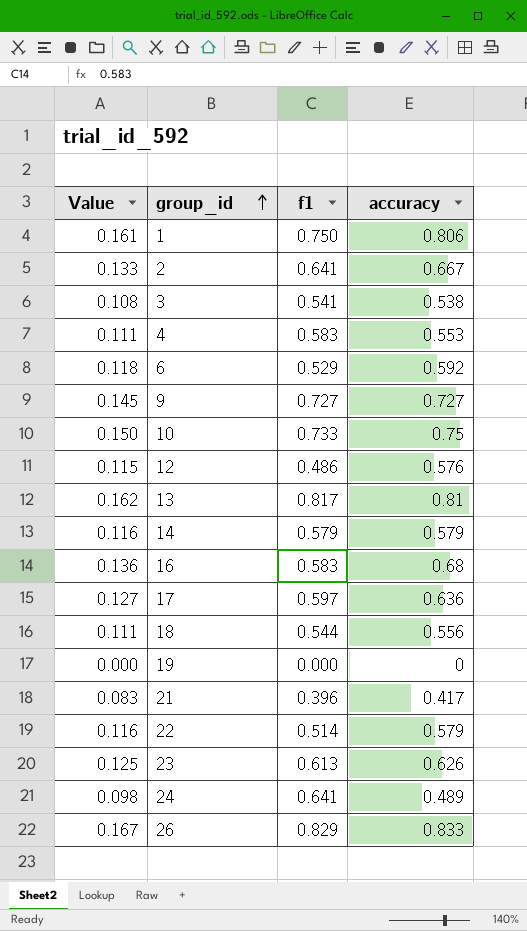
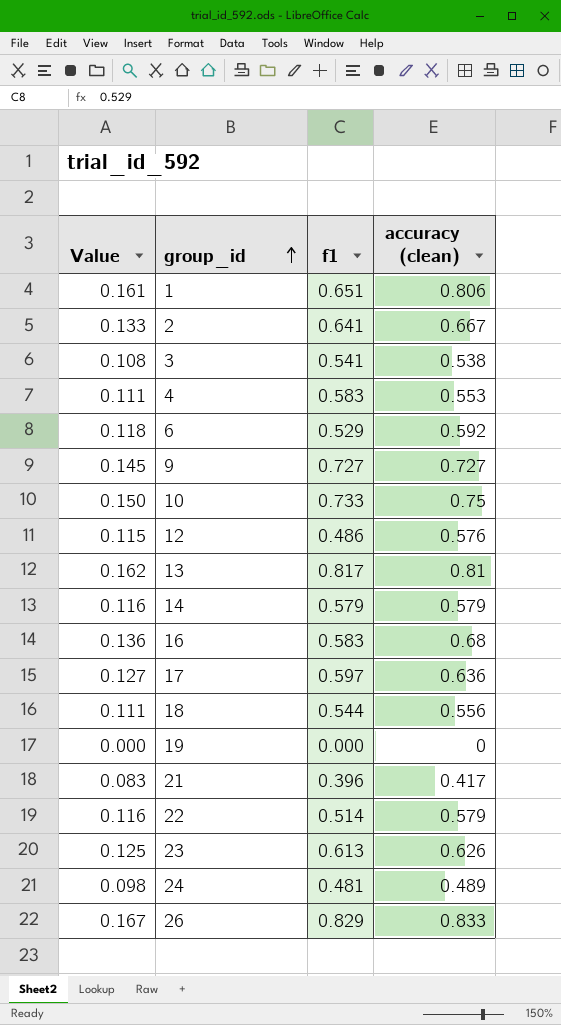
column name: accuracy -> accuracy (clean)
1 | f1: 0.750 -> 0.651
24 | f1: 0.641 -> 0.481

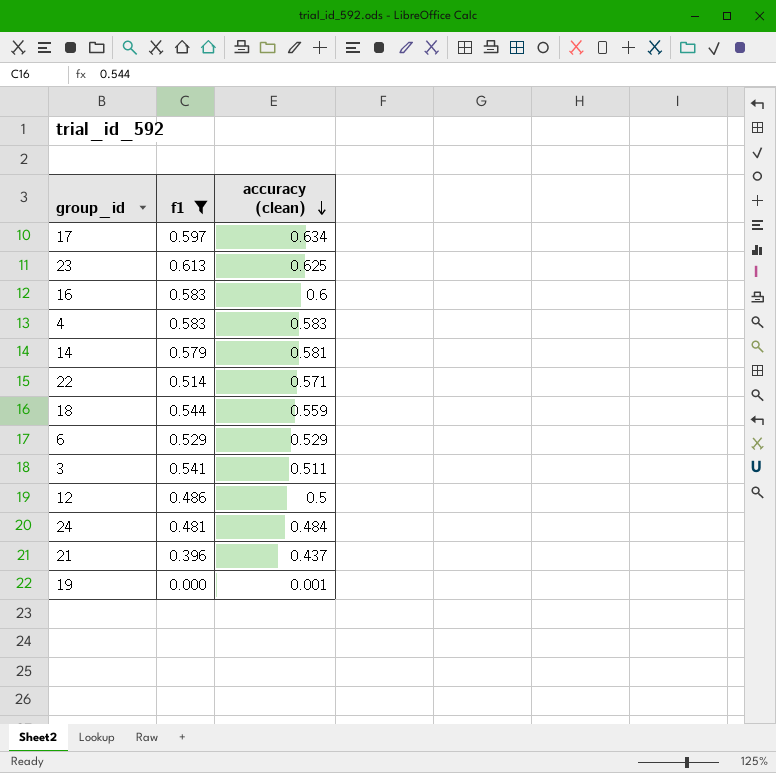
filter: none -> f1 <= 0.613
row order: group_id ascending -> accuracy (clean) descending
column Value | formula: [accuracy (clean)] * 0.2 -> none
17 | accuracy (clean): 0.636 -> 0.634
23 | accuracy (clean): 0.626 -> 0.625
16 | accuracy (clean): 0.68 -> 0.6
4 | accuracy (clean): 0.553 -> 0.583
14 | accuracy (clean): 0.579 -> 0.581
22 | accuracy (clean): 0.579 -> 0.571
18 | accuracy (clean): 0.556 -> 0.559
6 | accuracy (clean): 0.592 -> 0.529
3 | accuracy (clean): 0.538 -> 0.511
12 | accuracy (clean): 0.576 -> 0.5
24 | accuracy (clean): 0.489 -> 0.484
21 | accuracy (clean): 0.417 -> 0.437
19 | accuracy (clean): 0 -> 0.001

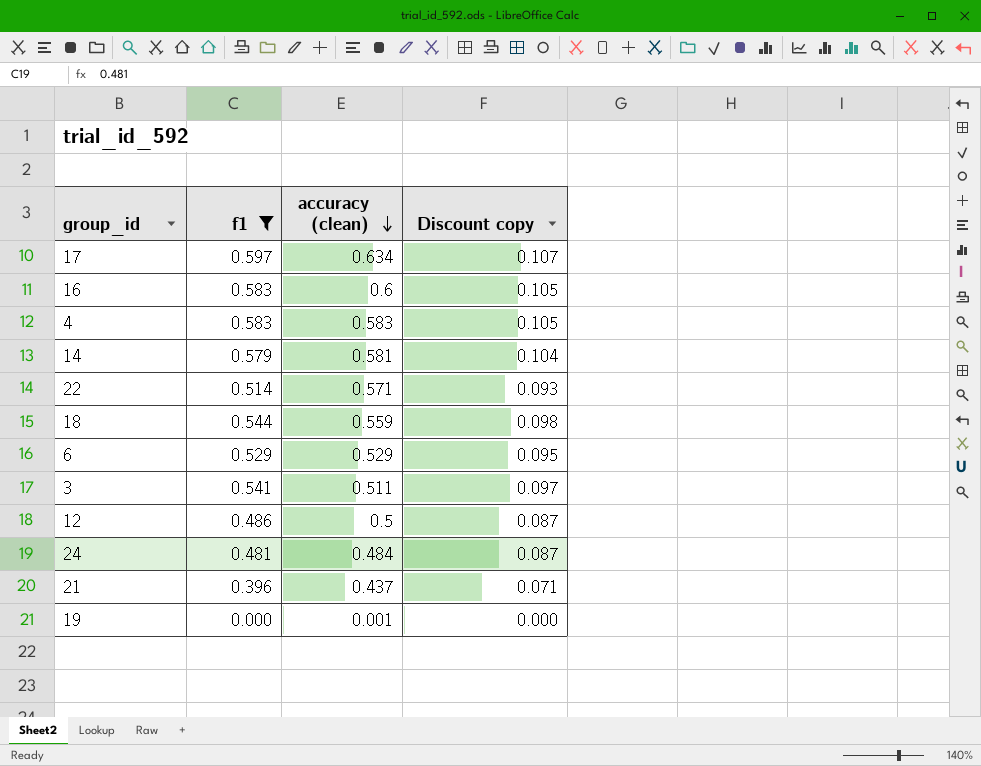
column Discount copy | formula: none -> [f1] * 0.18
row 23: 0.613 | 0.625 -> none

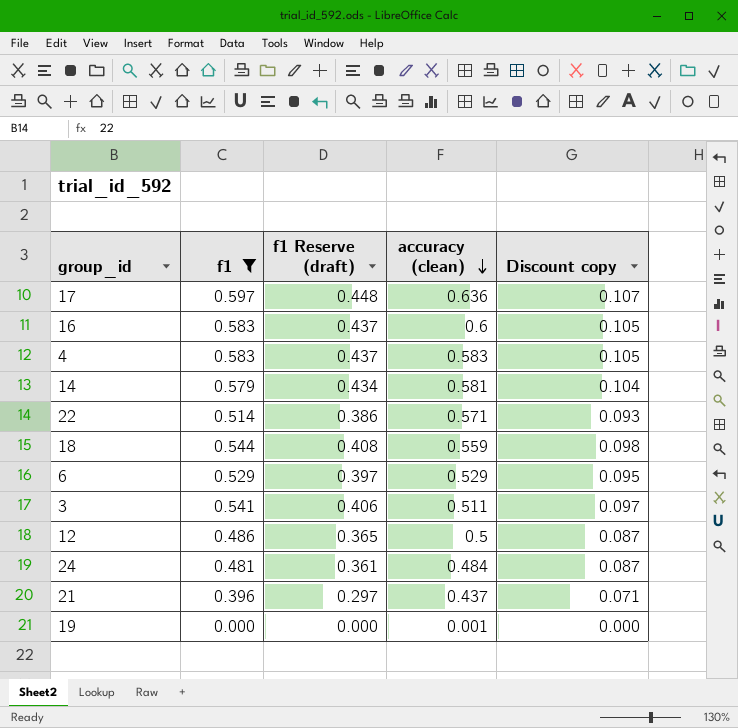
column f1 Reserve (draft) | formula: none -> [f1] * 0.75
17 | accuracy (clean): 0.634 -> 0.636

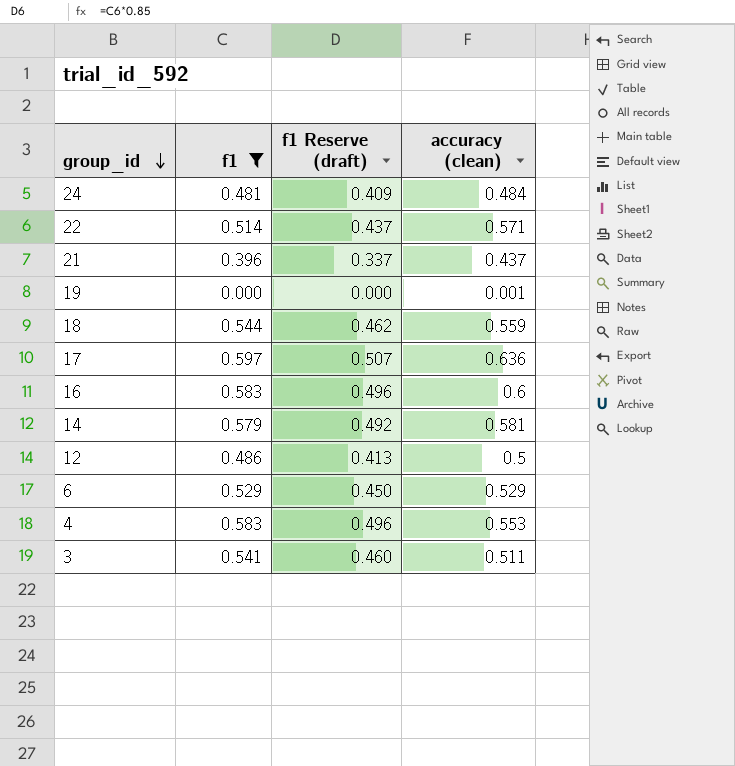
row order: accuracy (clean) descending -> group_id descending
column Discount copy | formula: [f1] * 0.18 -> none
column f1 Reserve (draft) | formula: [f1] * 0.75 -> [f1] * 0.85
4 | accuracy (clean): 0.583 -> 0.553

